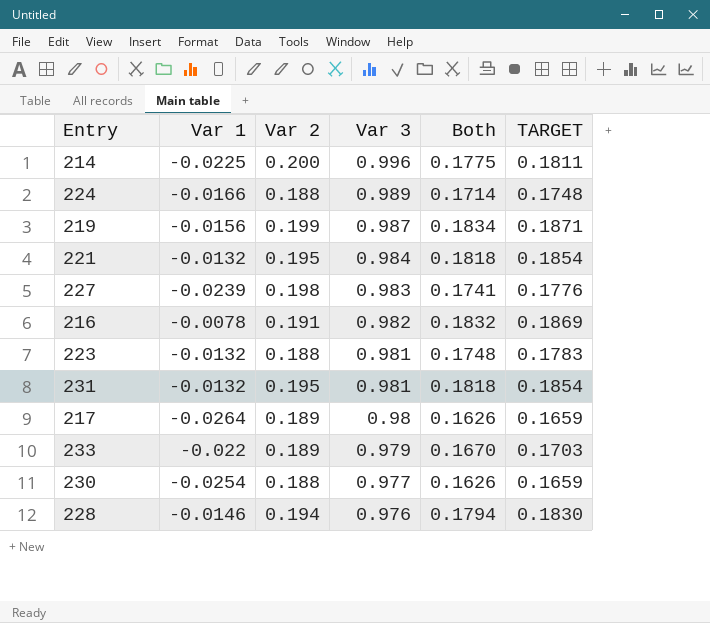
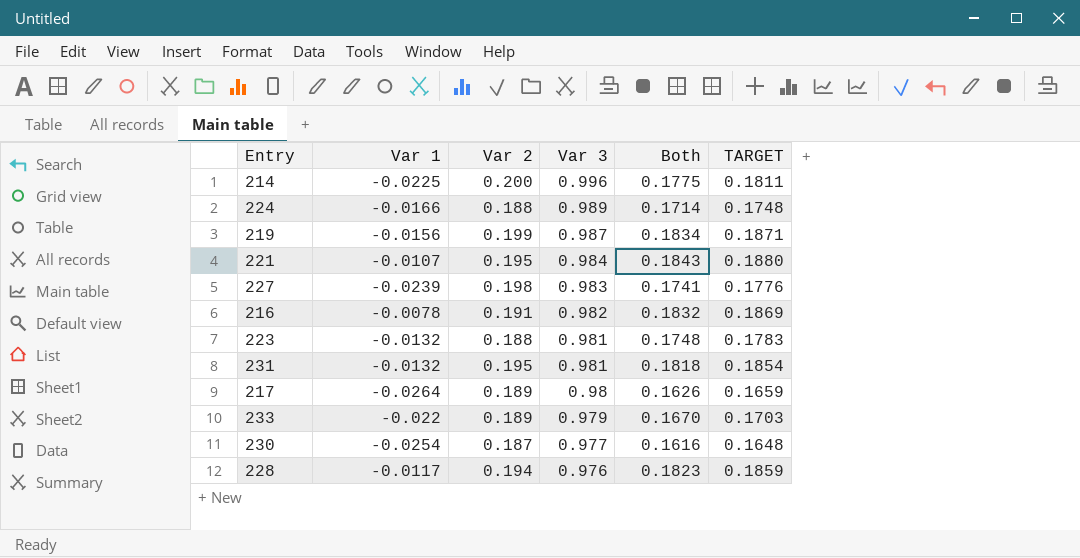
221 | Var 1: -0.0132 -> -0.0107
221 | Both: 0.1818 -> 0.1843
221 | TARGET: 0.1854 -> 0.1880
230 | Var 2: 0.188 -> 0.187
230 | Both: 0.1626 -> 0.1616
230 | TARGET: 0.1659 -> 0.1648
228 | Var 1: -0.0146 -> -0.0117
228 | Both: 0.1794 -> 0.1823
228 | TARGET: 0.1830 -> 0.1859

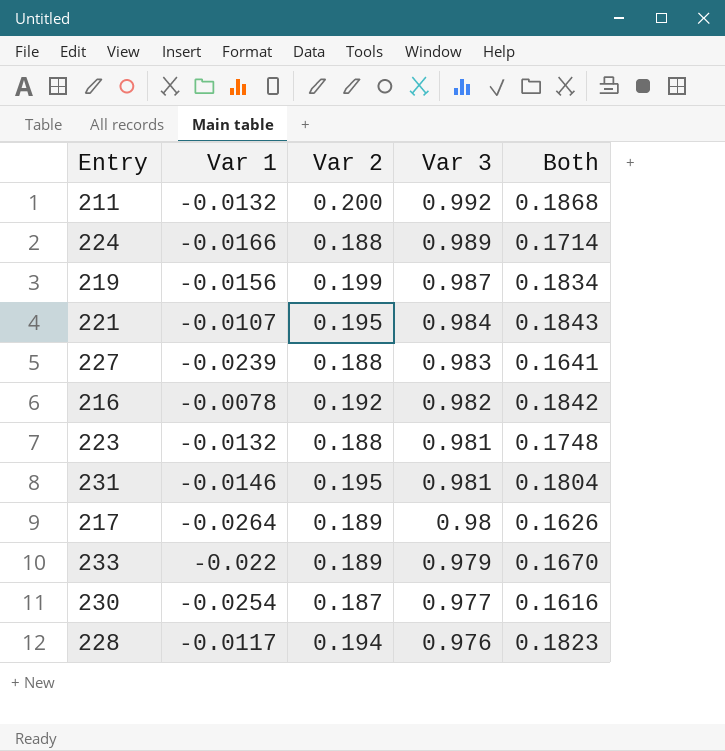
column TARGET | formula: [Both] * 1.02 -> none
row 214: -0.0225 | 0.200 | 0.996 | 0.1775 | 0.1811 -> none
row 211: none -> -0.0132 | 0.200 | 0.992 | 0.1868
227 | Var 2: 0.198 -> 0.188
227 | Both: 0.1741 -> 0.1641
216 | Var 2: 0.191 -> 0.192
216 | Both: 0.1832 -> 0.1842
231 | Var 1: -0.0132 -> -0.0146
231 | Both: 0.1818 -> 0.1804

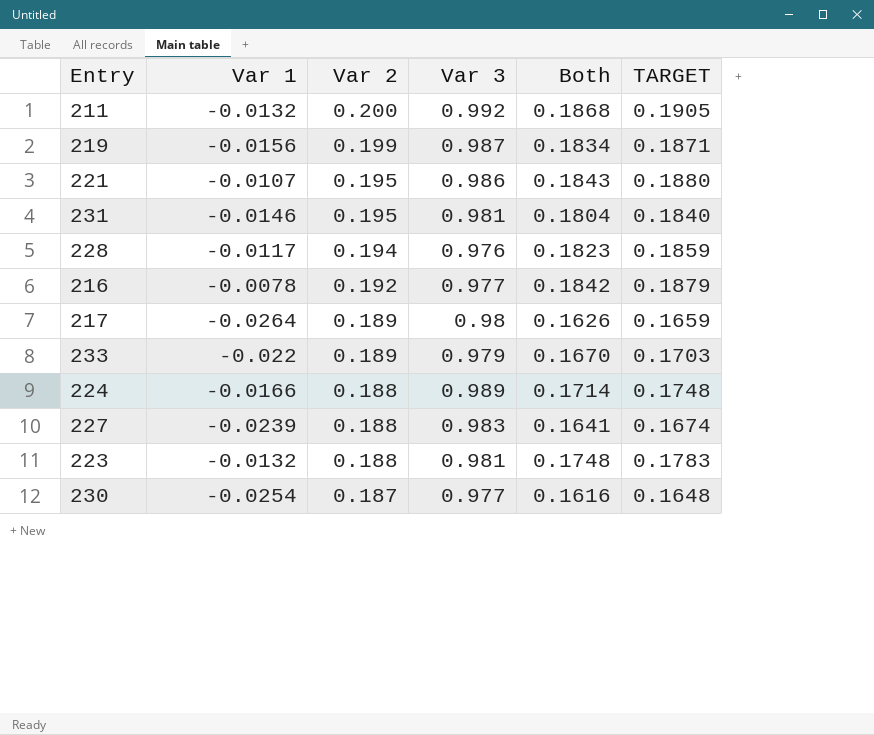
row order: Var 3 descending -> Var 2 descending
column TARGET | formula: none -> [Both] * 1.02
221 | Var 3: 0.984 -> 0.986
216 | Var 3: 0.982 -> 0.977

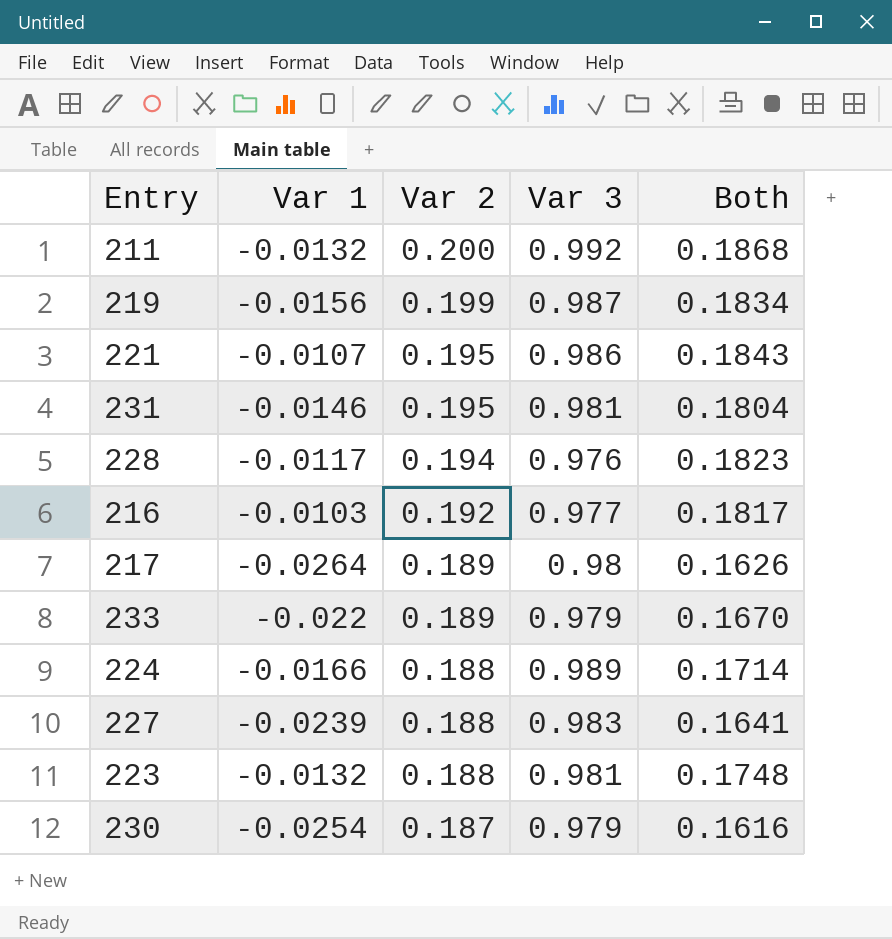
column TARGET | formula: [Both] * 1.02 -> none
216 | Var 1: -0.0078 -> -0.0103
216 | Both: 0.1842 -> 0.1817
230 | Var 3: 0.977 -> 0.979

